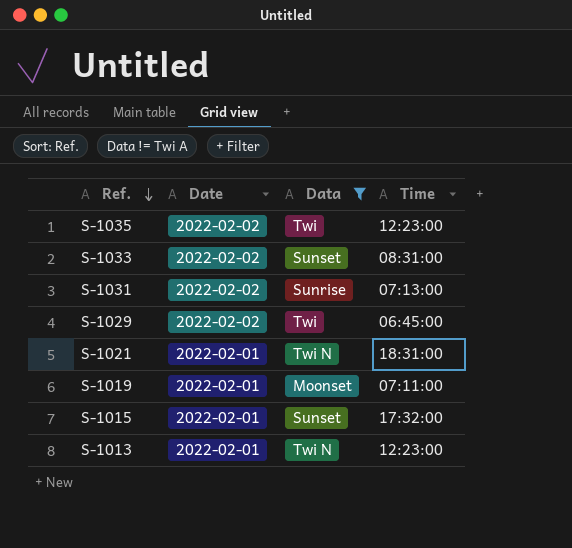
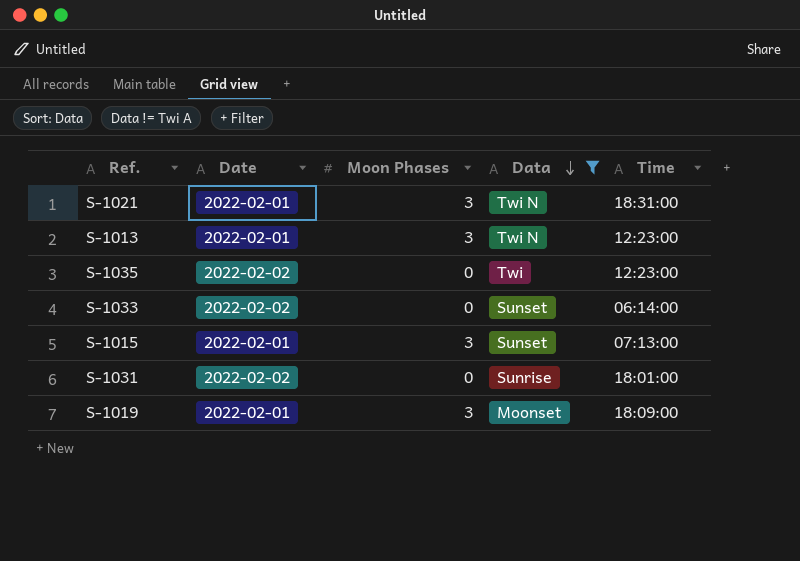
row order: Ref. descending -> Data descending
column Moon Phases | position: none -> 3
row S-1029: 2022-02-02 | Twi | 06:45:00 -> none
S-1033 | Time: 08:31:00 -> 06:14:00
S-1015 | Time: 17:32:00 -> 07:13:00
S-1031 | Time: 07:13:00 -> 18:01:00
S-1019 | Time: 07:11:00 -> 18:09:00

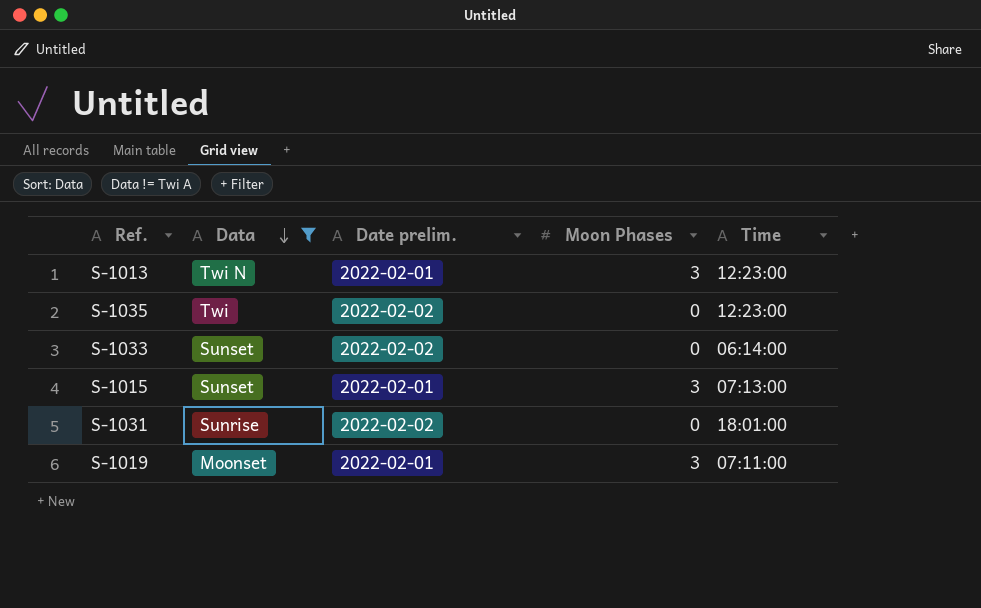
column Data | position: 4 -> 2
column name: Date -> Date prelim.
row S-1021: 2022-02-01 | 3 | Twi N | 18:31:00 -> none
S-1019 | Time: 18:09:00 -> 07:11:00

